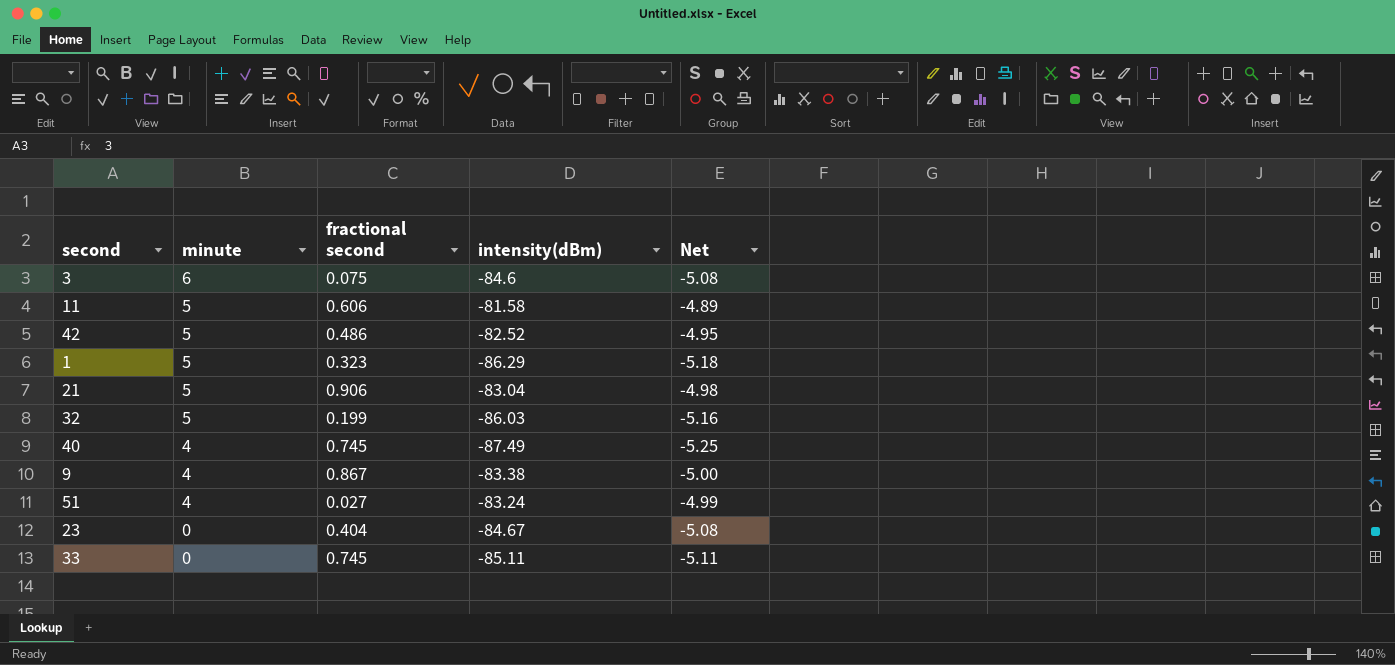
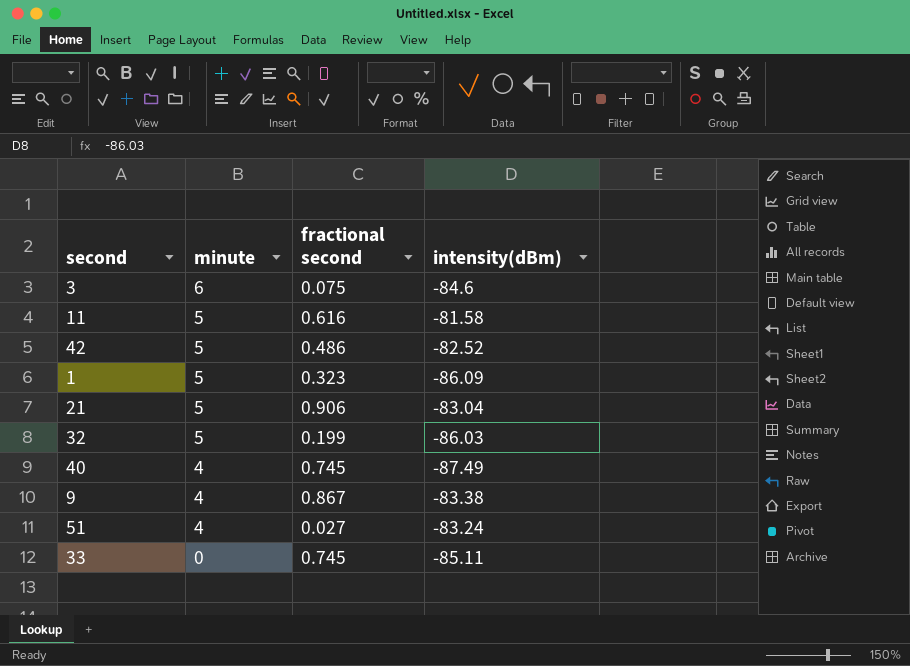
column Net | formula: [intensity(dBm)] * 0.06 -> none
row 23: 0 | 0.404 | -84.67 | -5.08 -> none
11 | fractional second: 0.606 -> 0.616
1 | intensity(dBm): -86.29 -> -86.09

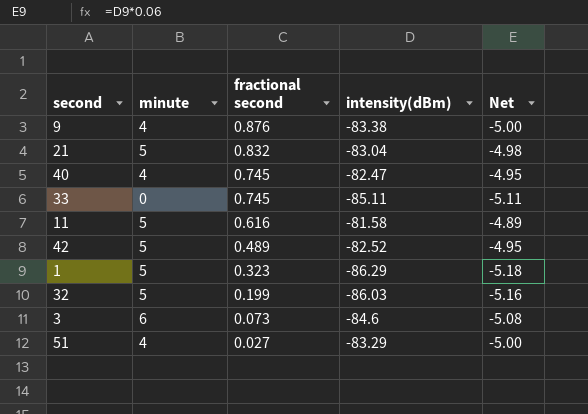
row order: minute descending -> fractional second descending
column Net | formula: none -> [intensity(dBm)] * 0.06
9 | fractional second: 0.867 -> 0.876
21 | fractional second: 0.906 -> 0.832
40 | intensity(dBm): -87.49 -> -82.47
42 | fractional second: 0.486 -> 0.489
1 | intensity(dBm): -86.09 -> -86.29
3 | fractional second: 0.075 -> 0.073
51 | intensity(dBm): -83.24 -> -83.29

